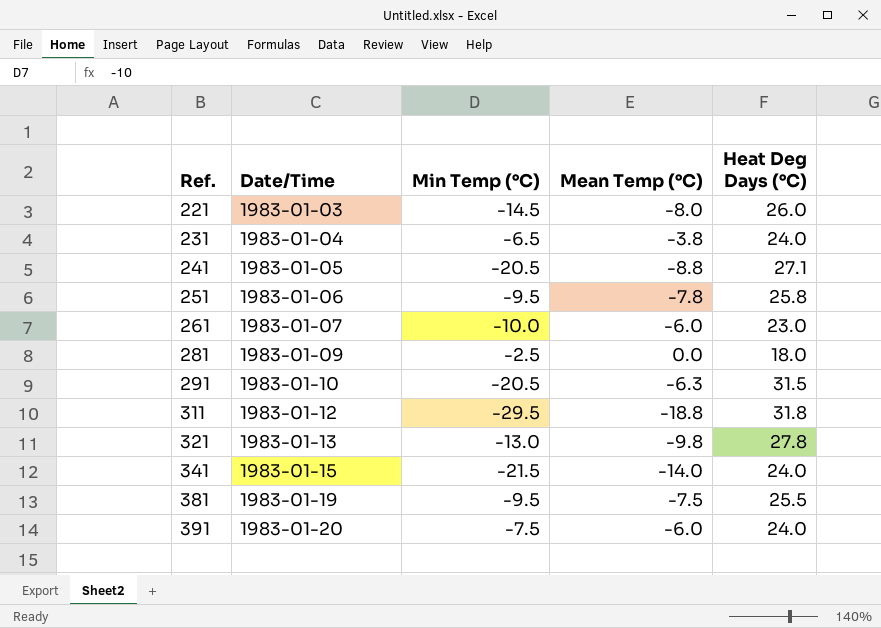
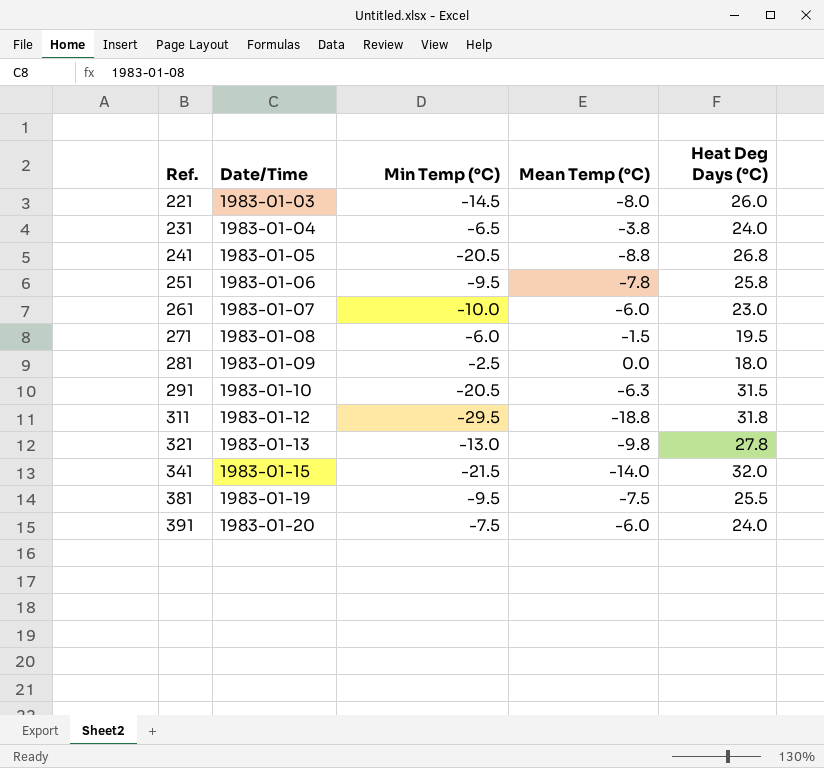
241 | Heat Deg Days (°C): 27.1 -> 26.8
row 271: none -> 1983-01-08 | -6.0 | -1.5 | 19.5
341 | Heat Deg Days (°C): 24.0 -> 32.0

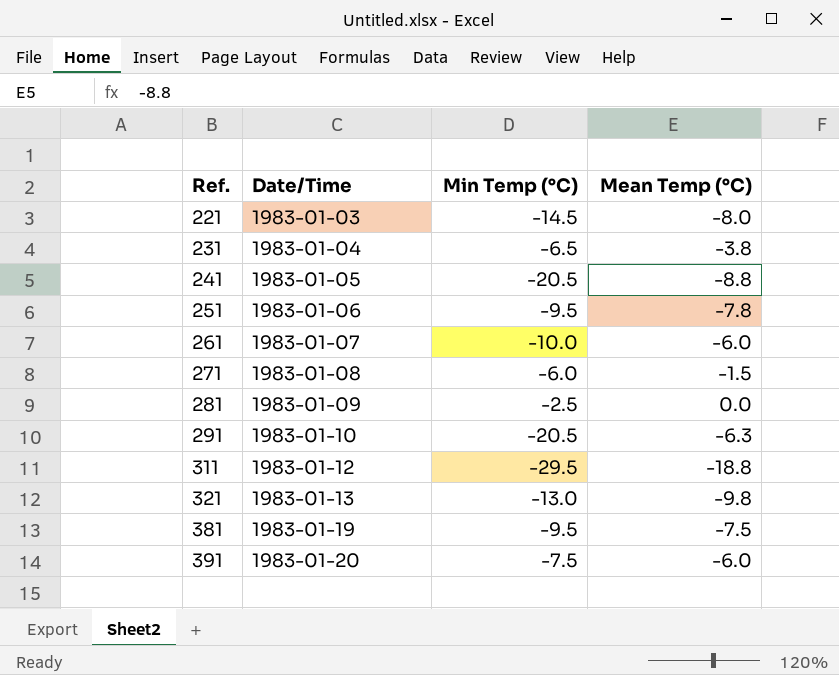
column Heat Deg Days (°C) | position: 5 -> none
row 341: 1983-01-15 | -21.5 | -14.0 | 32.0 -> none

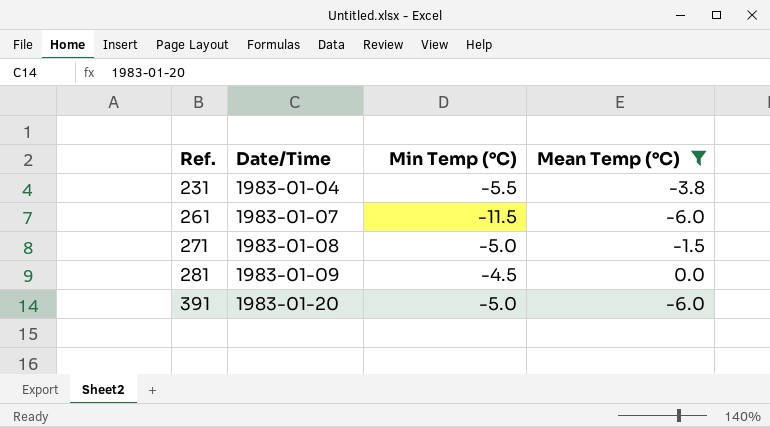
filter: none -> Mean Temp (°C) >= -6.0
231 | Min Temp (°C): -6.5 -> -5.5
261 | Min Temp (°C): -10.0 -> -11.5
271 | Min Temp (°C): -6.0 -> -5.0
281 | Min Temp (°C): -2.5 -> -4.5
391 | Min Temp (°C): -7.5 -> -5.0

